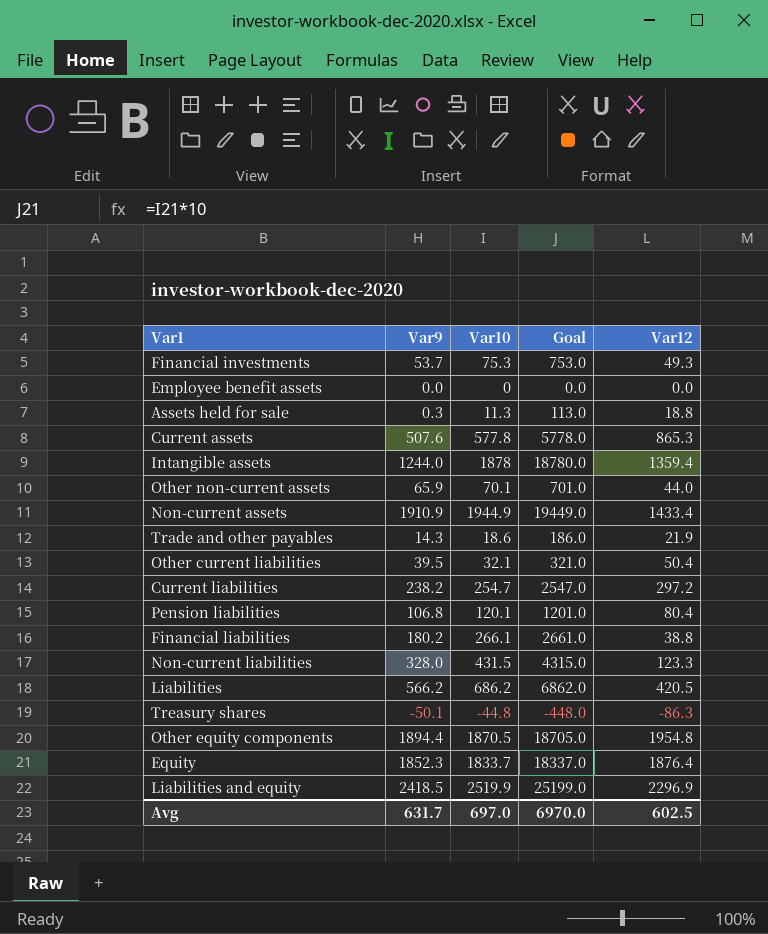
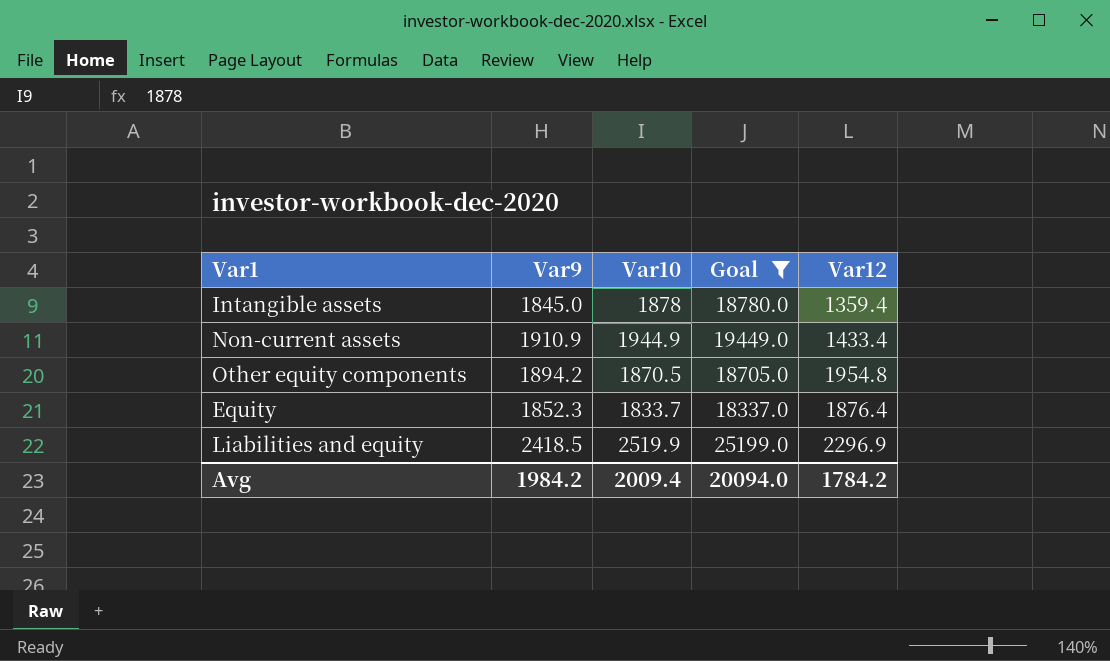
filter: none -> Goal >= 18337.0
Intangible assets | Var9: 1244.0 -> 1845.0
Other equity components | Var9: 1894.4 -> 1894.2
Avg | Var9: 631.7 -> 1984.2
Avg | Var10: 697.0 -> 2009.4
Avg | Goal: 6970.0 -> 20094.0
Avg | Var12: 602.5 -> 1784.2

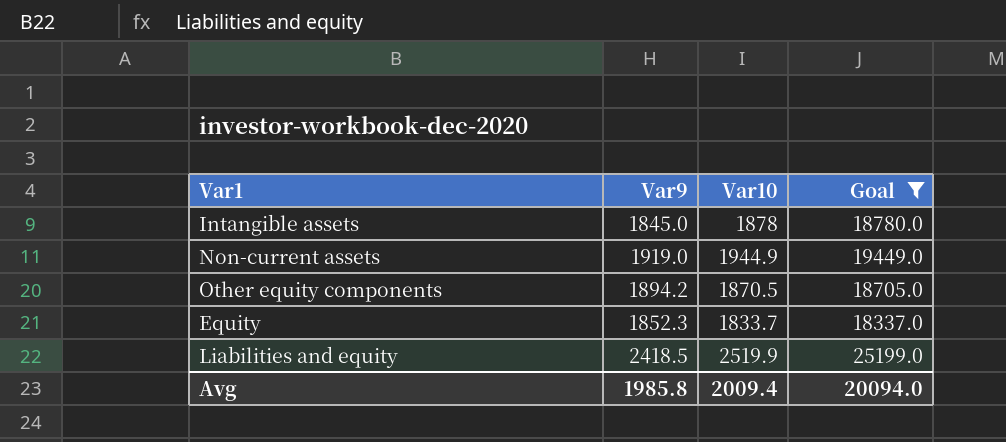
column Var12 | position: 5 -> none
Non-current assets | Var9: 1910.9 -> 1919.0
Avg | Var9: 1984.2 -> 1985.8

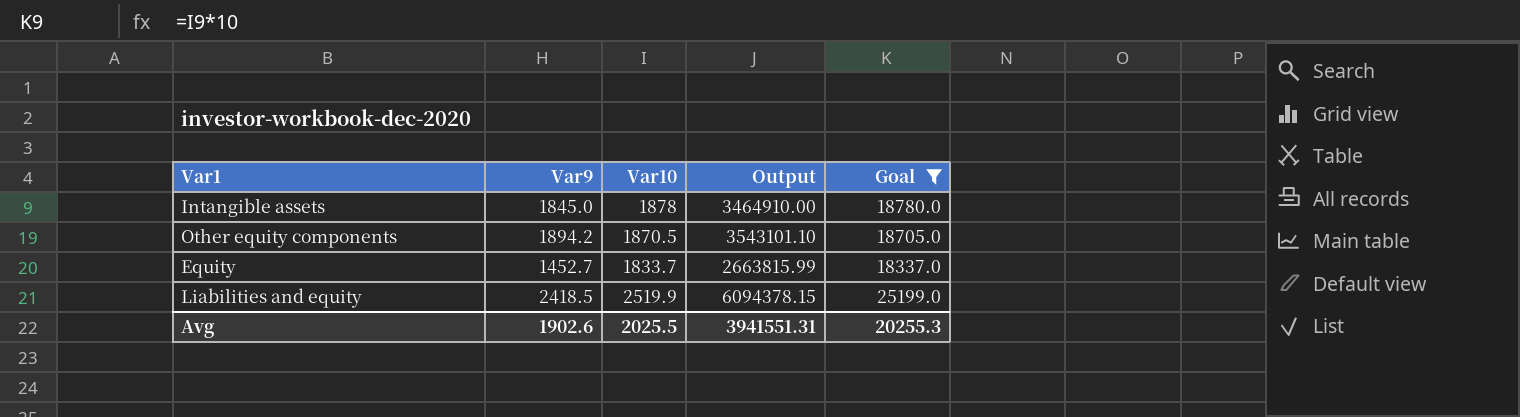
column Output | formula: none -> [Var9] * [Var10]
row Non-current assets: 1919.0 | 1944.9 | 19449.0 -> none
Equity | Var9: 1852.3 -> 1452.7
Avg | Var9: 1985.8 -> 1902.6
Avg | Var10: 2009.4 -> 2025.5
Avg | Goal: 20094.0 -> 20255.3

